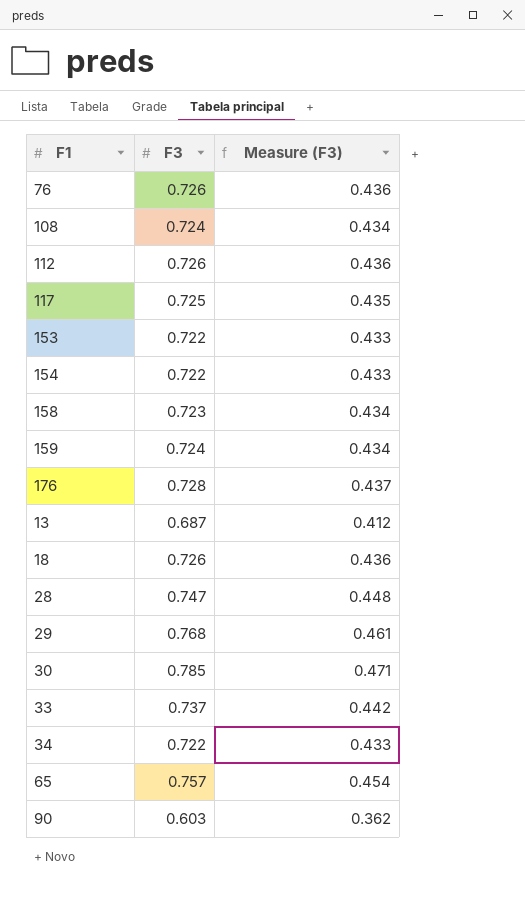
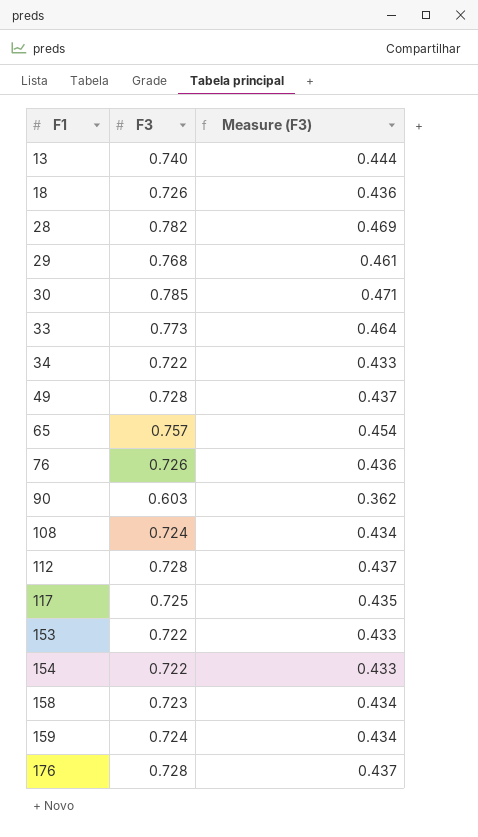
row order: none -> F1 ascending
13 | F3: 0.687 -> 0.740
13 | Measure (F3): 0.412 -> 0.444
28 | F3: 0.747 -> 0.782
28 | Measure (F3): 0.448 -> 0.469
33 | F3: 0.737 -> 0.773
33 | Measure (F3): 0.442 -> 0.464
row 49: none -> 0.728 | 0.437
112 | F3: 0.726 -> 0.728
112 | Measure (F3): 0.436 -> 0.437

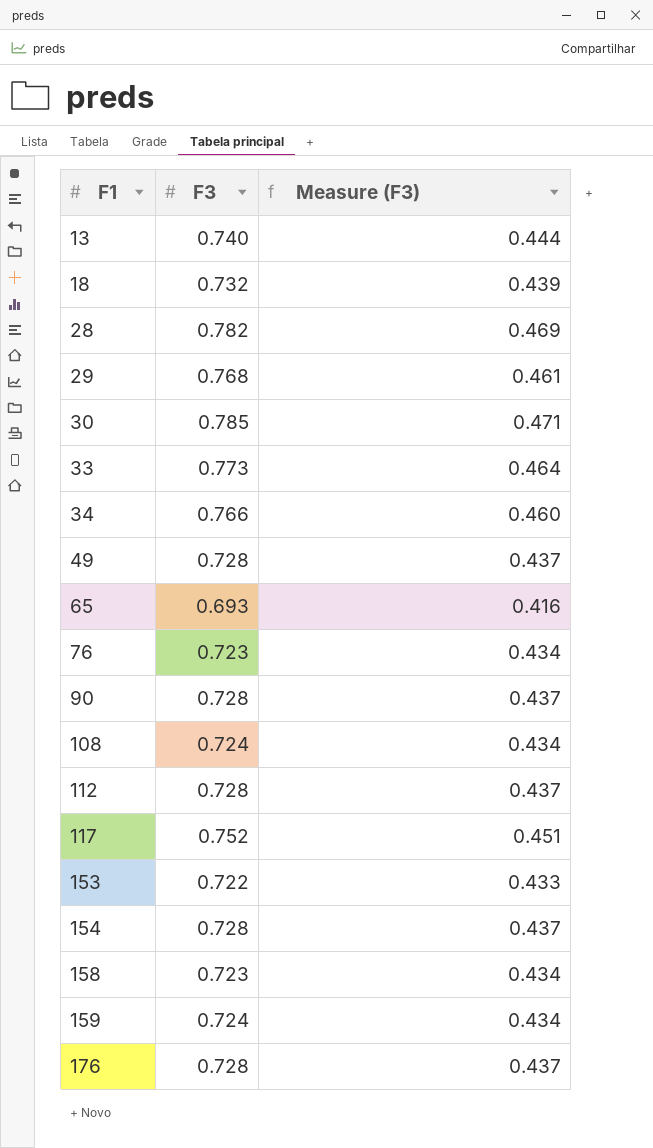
18 | F3: 0.726 -> 0.732
18 | Measure (F3): 0.436 -> 0.439
34 | F3: 0.722 -> 0.766
34 | Measure (F3): 0.433 -> 0.460
65 | F3: 0.757 -> 0.693
65 | Measure (F3): 0.454 -> 0.416
76 | F3: 0.726 -> 0.723
76 | Measure (F3): 0.436 -> 0.434
90 | F3: 0.603 -> 0.728
90 | Measure (F3): 0.362 -> 0.437
117 | F3: 0.725 -> 0.752
117 | Measure (F3): 0.435 -> 0.451
154 | F3: 0.722 -> 0.728
154 | Measure (F3): 0.433 -> 0.437

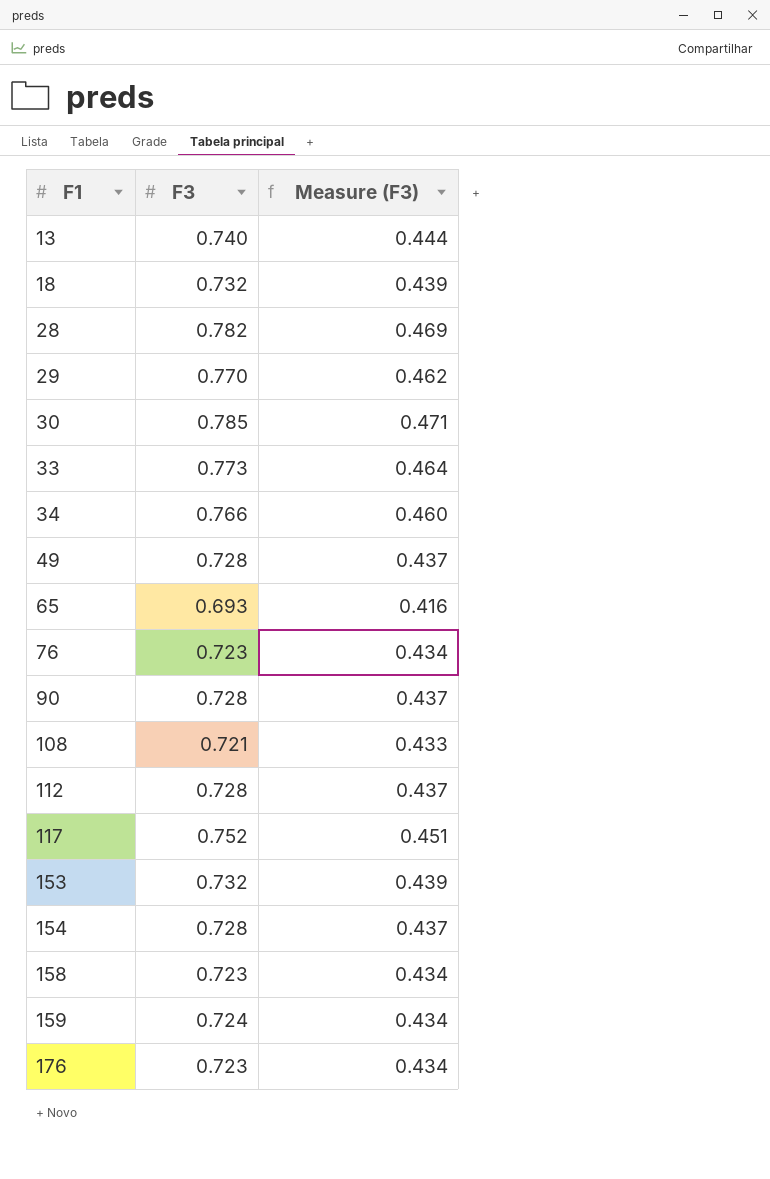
29 | F3: 0.768 -> 0.770
29 | Measure (F3): 0.461 -> 0.462
108 | F3: 0.724 -> 0.721
108 | Measure (F3): 0.434 -> 0.433
153 | F3: 0.722 -> 0.732
153 | Measure (F3): 0.433 -> 0.439
176 | F3: 0.728 -> 0.723
176 | Measure (F3): 0.437 -> 0.434

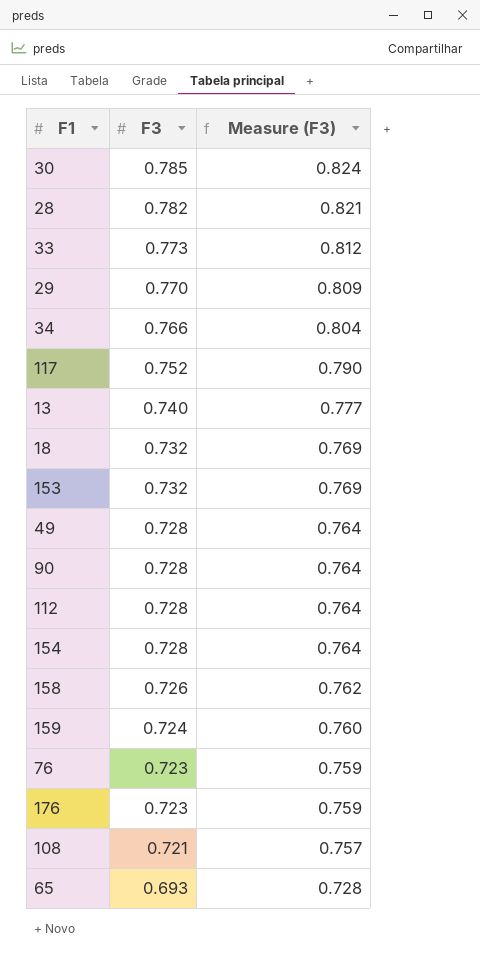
row order: F1 ascending -> F3 descending
column Measure (F3) | formula: [F3] * 0.6 -> [F3] * 1.05
158 | F3: 0.723 -> 0.726

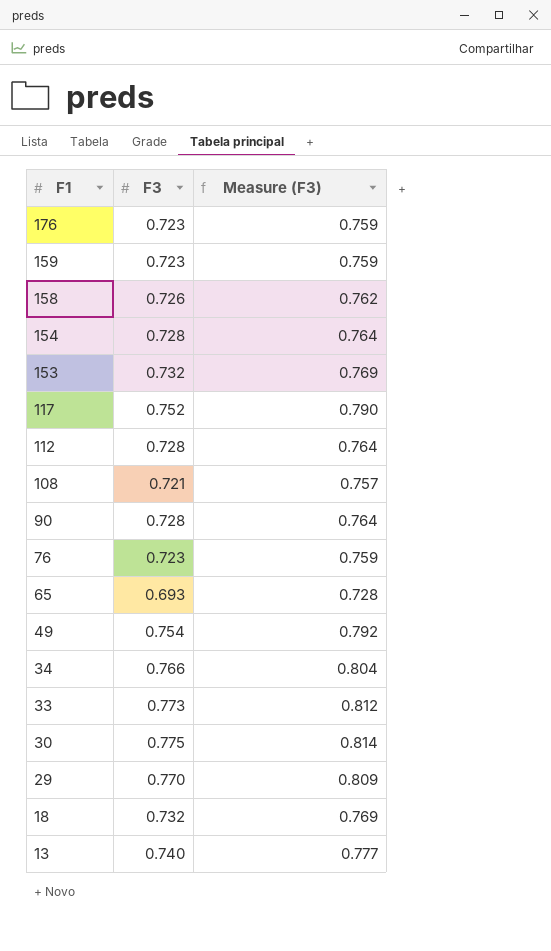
row order: F3 descending -> F1 descending
row 28: 0.782 | 0.821 -> none
159 | F3: 0.724 -> 0.723
159 | Measure (F3): 0.760 -> 0.759
49 | F3: 0.728 -> 0.754
49 | Measure (F3): 0.764 -> 0.792
30 | F3: 0.785 -> 0.775
30 | Measure (F3): 0.824 -> 0.814

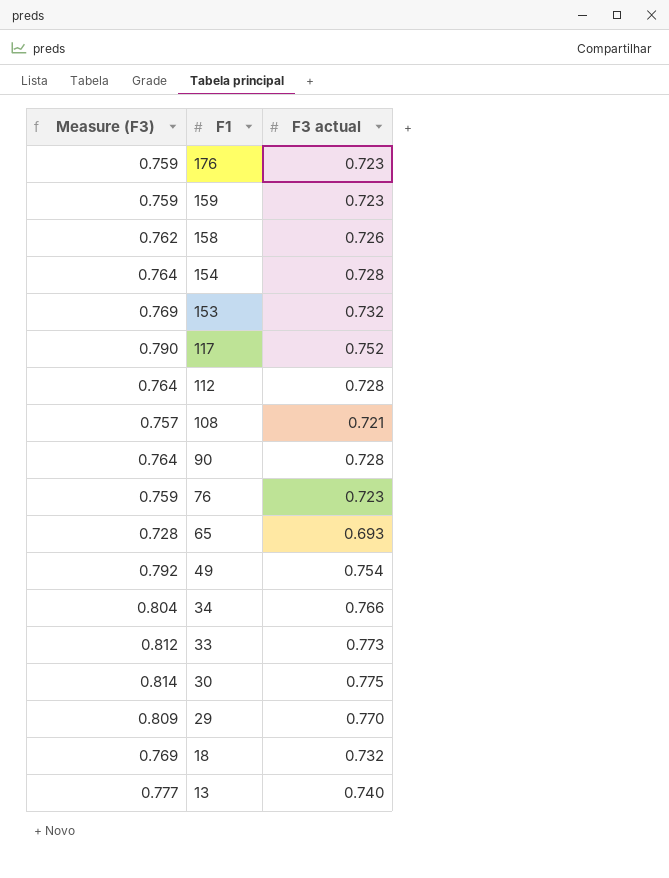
column Measure (F3) | position: 3 -> 1
column name: F3 -> F3 actual

